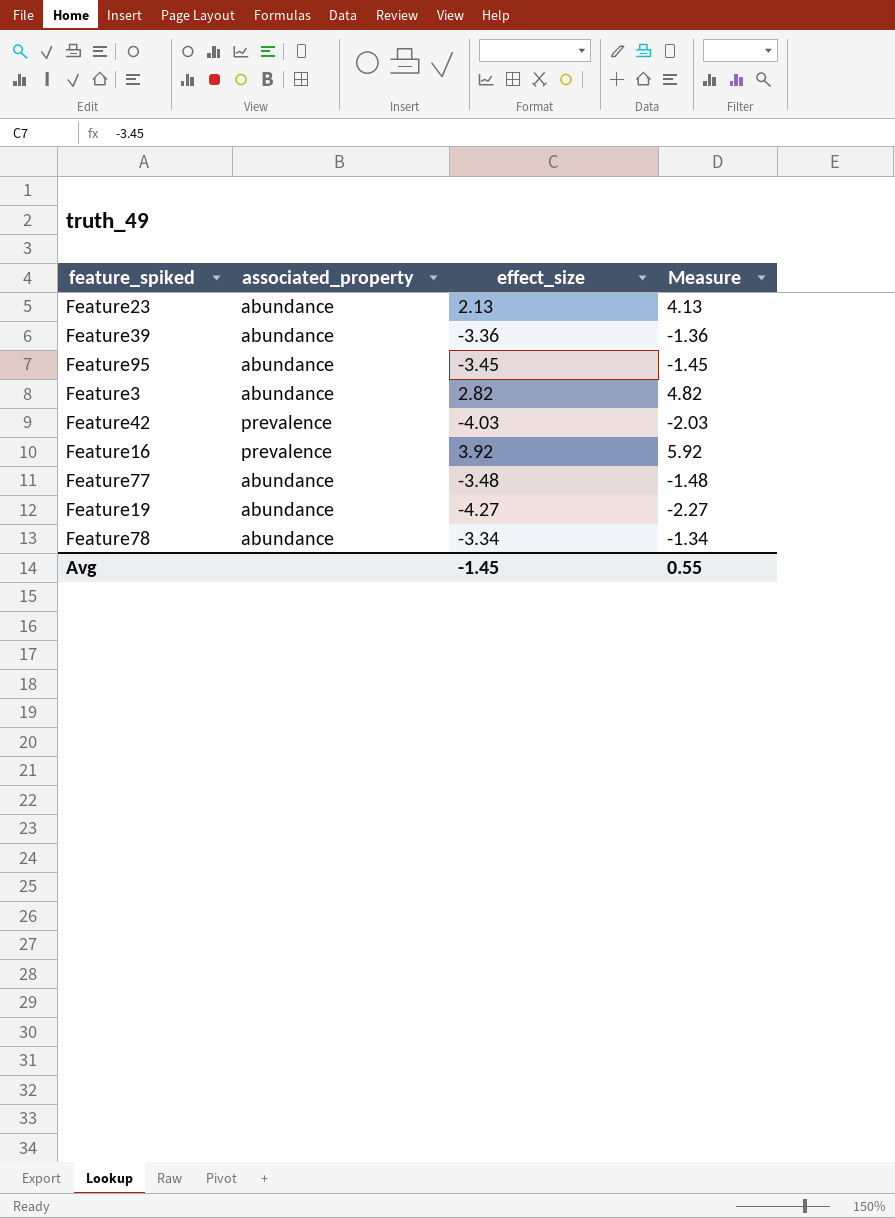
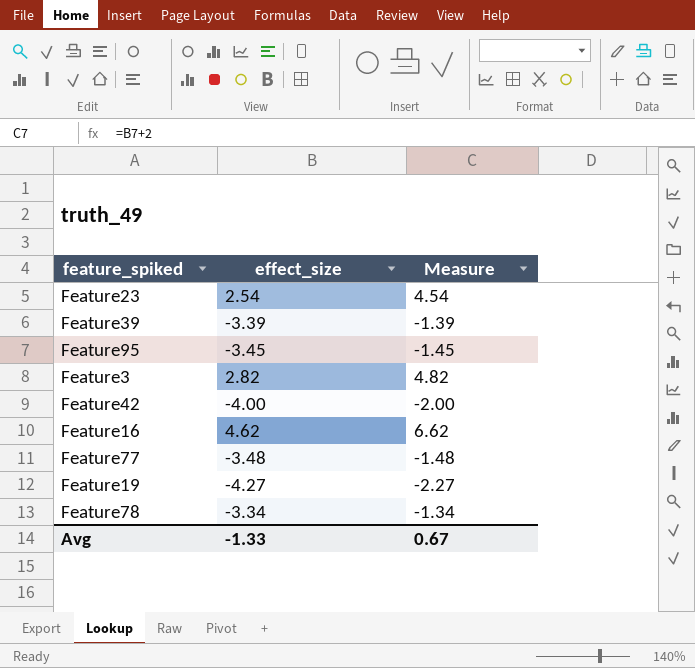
column associated_property | position: 2 -> none
Feature23 | effect_size: 2.13 -> 2.54
Feature23 | Measure: 4.13 -> 4.54
Feature39 | effect_size: -3.36 -> -3.39
Feature39 | Measure: -1.36 -> -1.39
Feature42 | effect_size: -4.03 -> -4.00
Feature42 | Measure: -2.03 -> -2.00
Feature16 | effect_size: 3.92 -> 4.62
Feature16 | Measure: 5.92 -> 6.62
Avg | effect_size: -1.45 -> -1.33
Avg | Measure: 0.55 -> 0.67

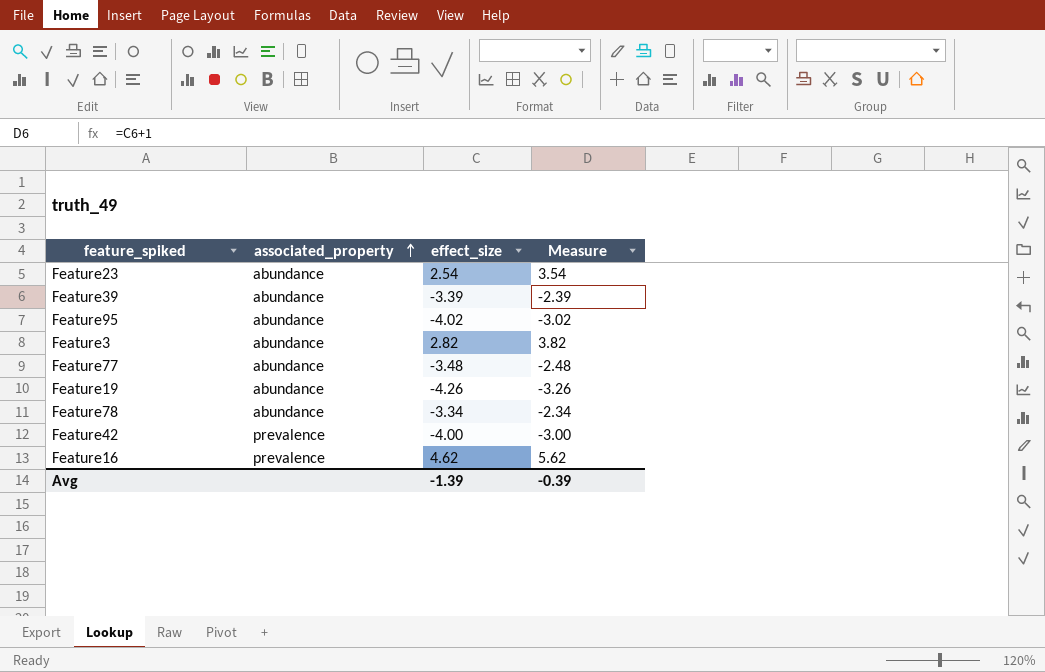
row order: none -> associated_property ascending
column associated_property | position: none -> 2
column Measure | formula: [effect_size] + 2 -> [effect_size] + 1
Feature95 | effect_size: -3.45 -> -4.02
Feature19 | effect_size: -4.27 -> -4.26
Avg | effect_size: -1.33 -> -1.39
Avg | Measure: 0.67 -> -0.39

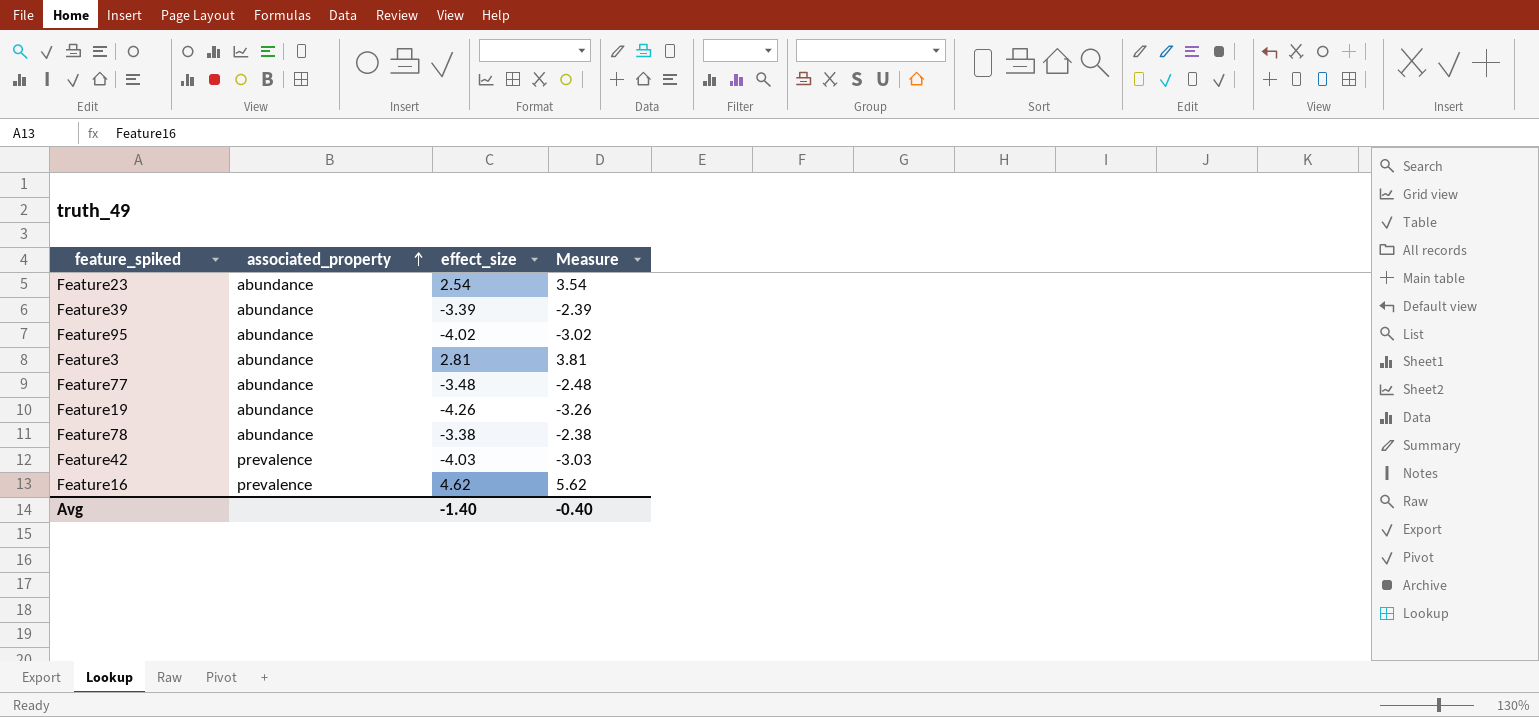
Feature3 | effect_size: 2.82 -> 2.81
Feature3 | Measure: 3.82 -> 3.81
Feature78 | effect_size: -3.34 -> -3.38
Feature78 | Measure: -2.34 -> -2.38
Feature42 | effect_size: -4.00 -> -4.03
Feature42 | Measure: -3.00 -> -3.03
Avg | effect_size: -1.39 -> -1.40
Avg | Measure: -0.39 -> -0.40

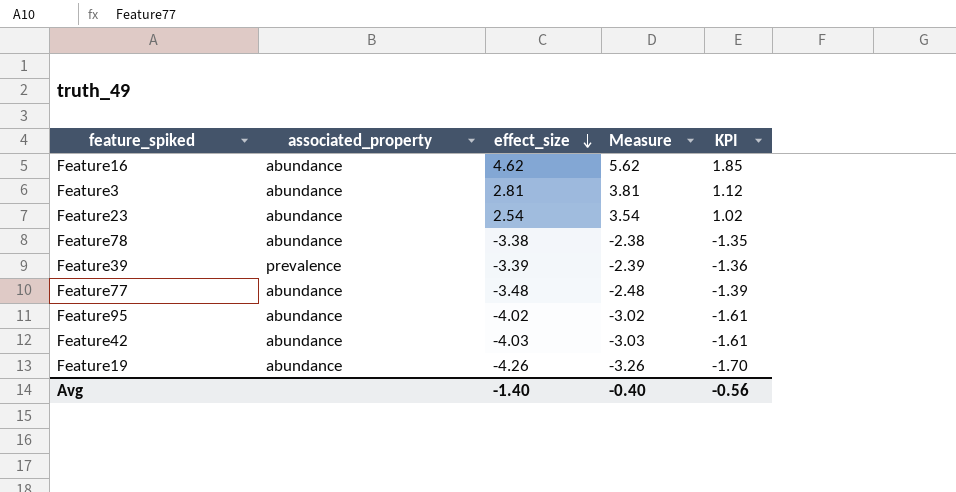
row order: associated_property ascending -> effect_size descending
column KPI | formula: none -> [effect_size] * 0.4
Feature16 | associated_property: prevalence -> abundance
Feature39 | associated_property: abundance -> prevalence
Feature42 | associated_property: prevalence -> abundance

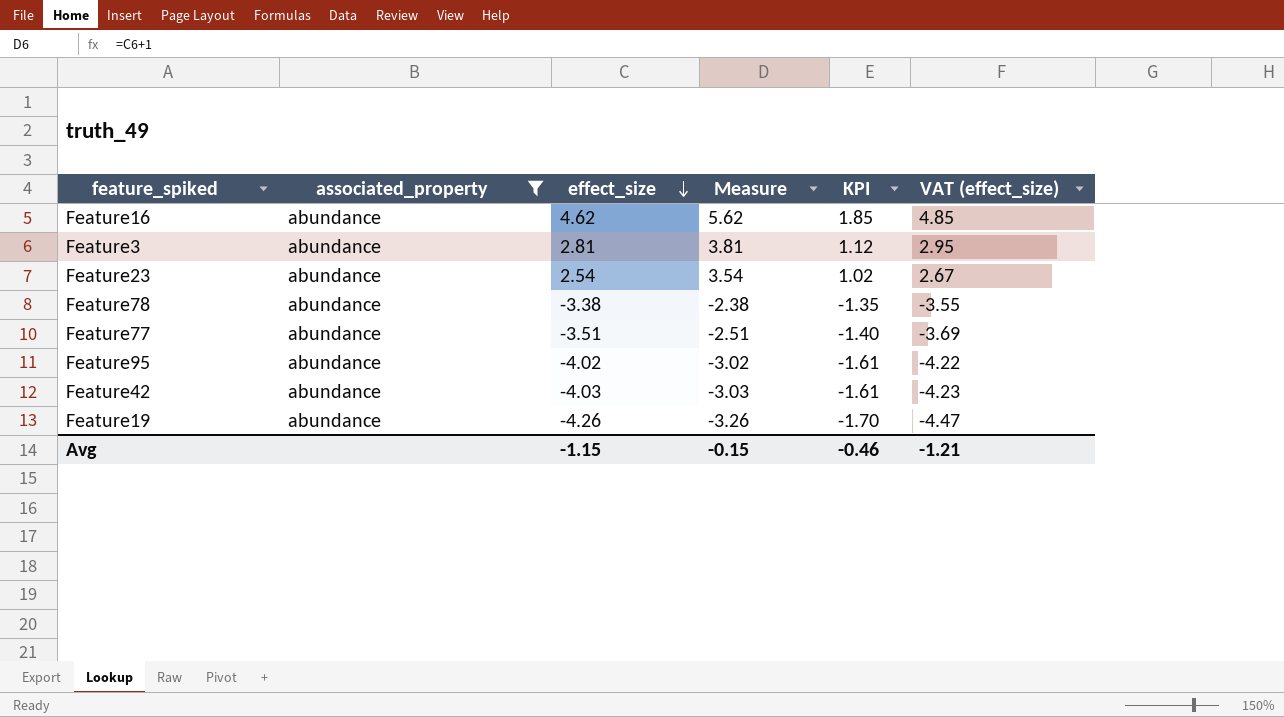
filter: none -> associated_property = abundance
column VAT (effect_size) | formula: none -> [effect_size] * 1.05
Feature77 | effect_size: -3.48 -> -3.51
Feature77 | Measure: -2.48 -> -2.51
Feature77 | KPI: -1.39 -> -1.40
Avg | effect_size: -1.40 -> -1.15
Avg | Measure: -0.40 -> -0.15
Avg | KPI: -0.56 -> -0.46

